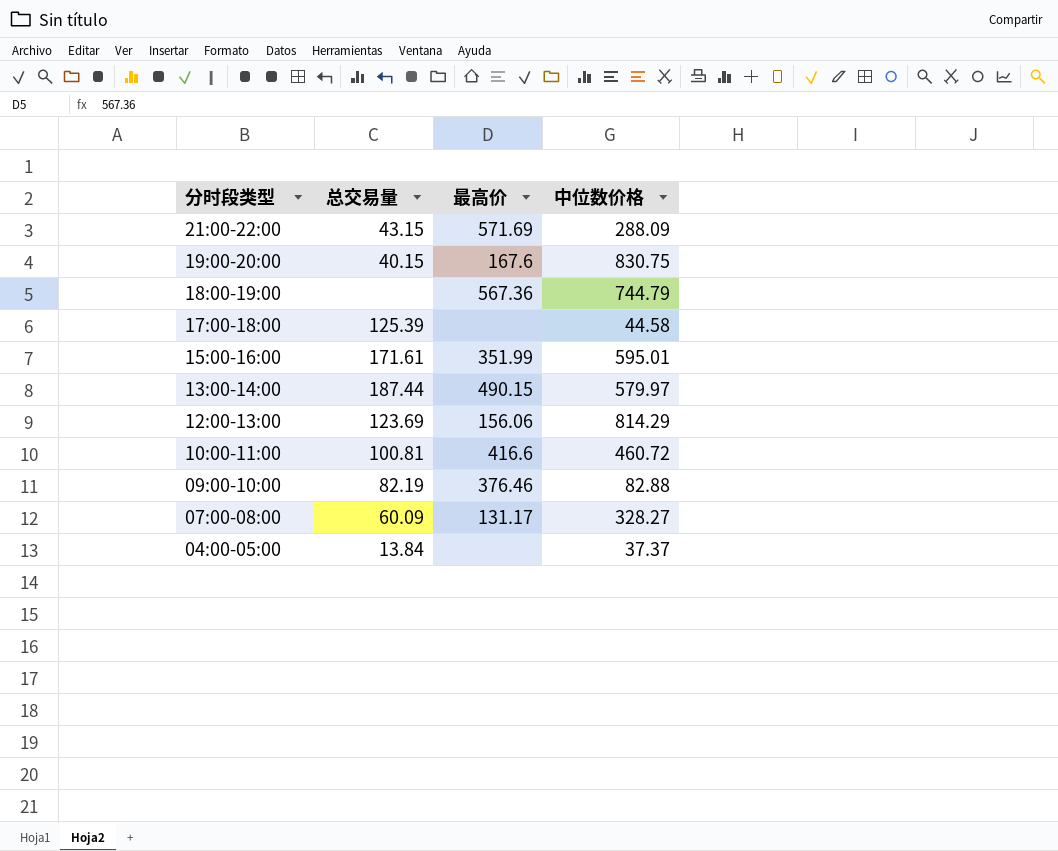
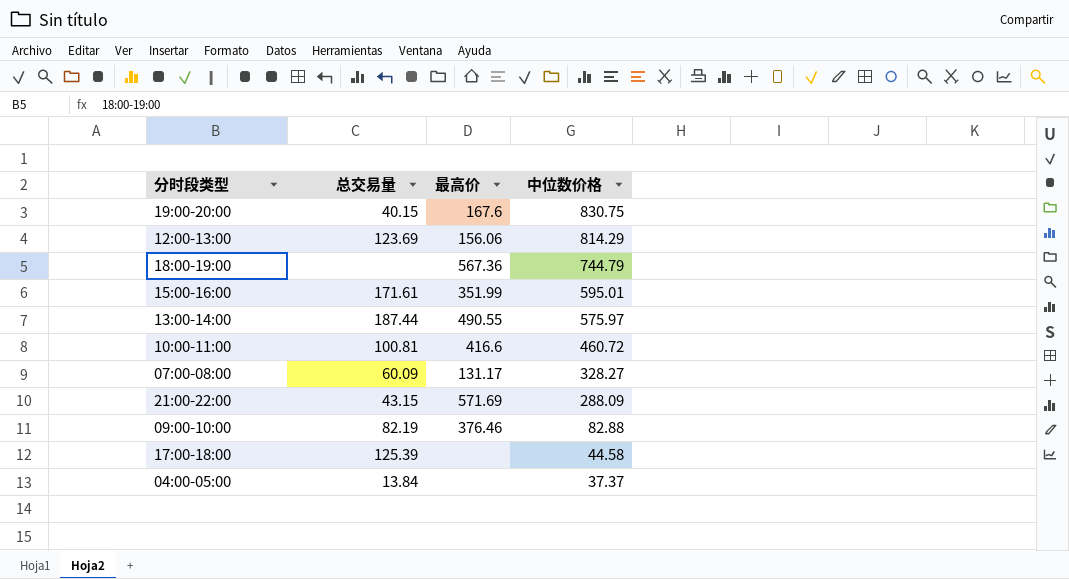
row order: 分时段类型 descending -> 中位数价格 descending
13:00-14:00 | 最高价: 490.15 -> 490.55
13:00-14:00 | 中位数价格: 579.97 -> 575.97

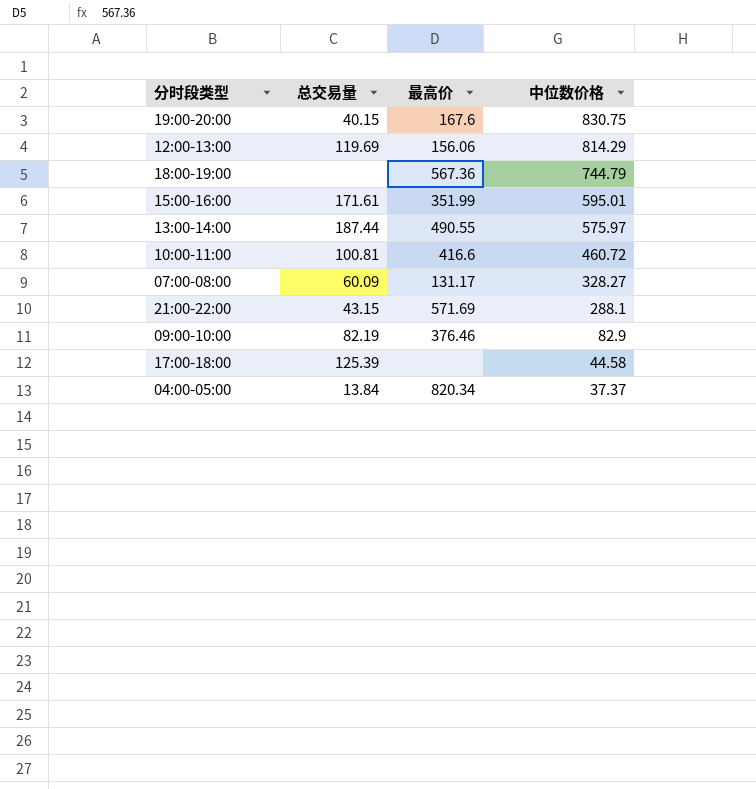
12:00-13:00 | 总交易量: 123.69 -> 119.69
21:00-22:00 | 中位数价格: 288.09 -> 288.1
09:00-10:00 | 中位数价格: 82.88 -> 82.9
04:00-05:00 | 最高价: none -> 820.34

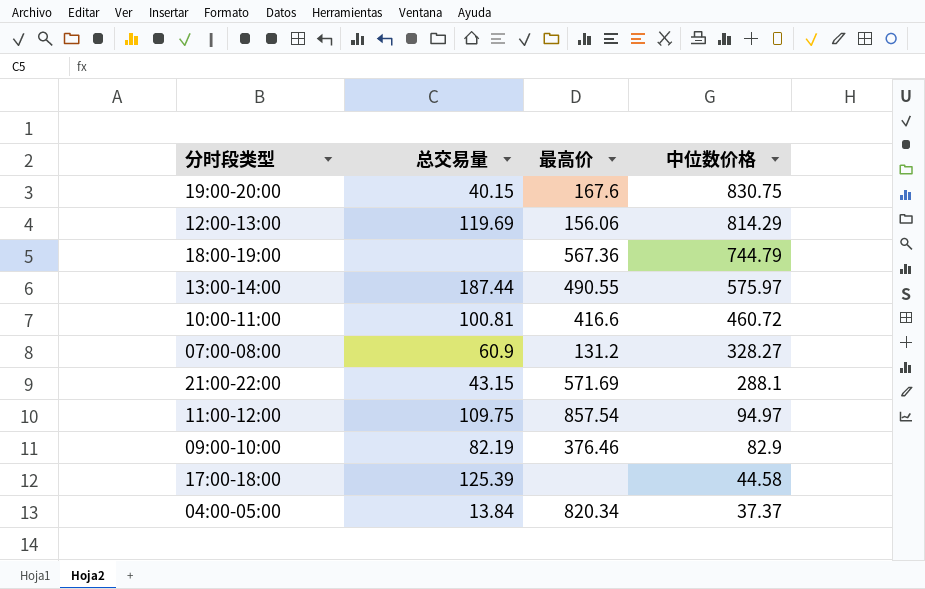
row 15:00-16:00: 171.61 | 351.99 | 595.01 -> none
07:00-08:00 | 总交易量: 60.09 -> 60.9
07:00-08:00 | 最高价: 131.17 -> 131.2
row 11:00-12:00: none -> 109.75 | 857.54 | 94.97

